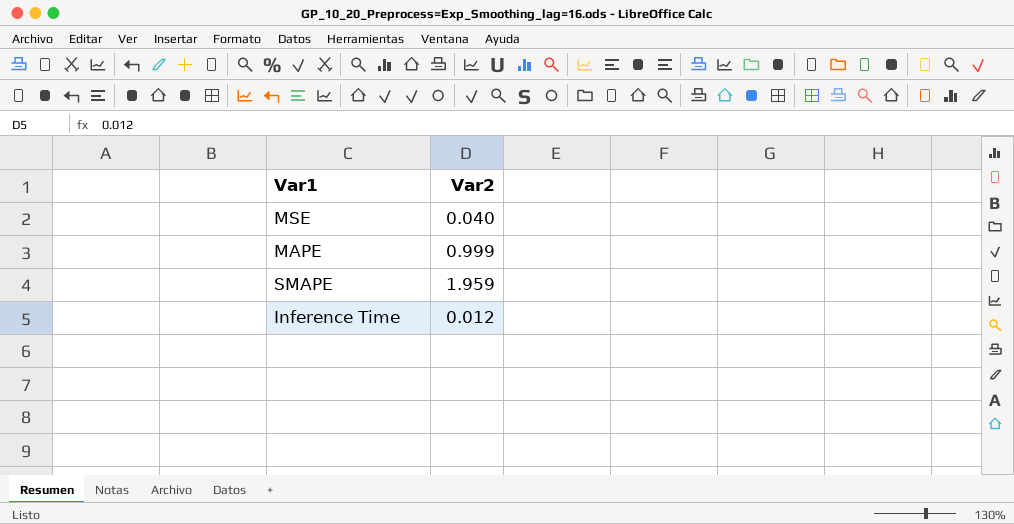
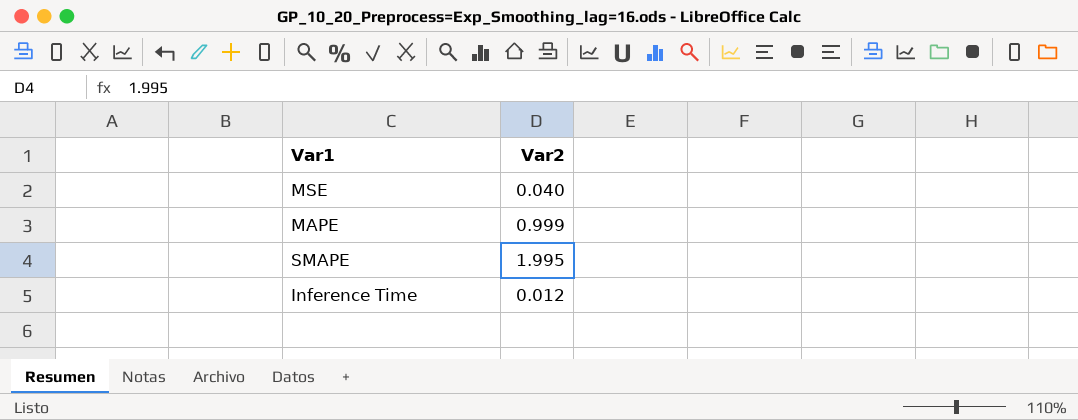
SMAPE | Var2: 1.959 -> 1.995

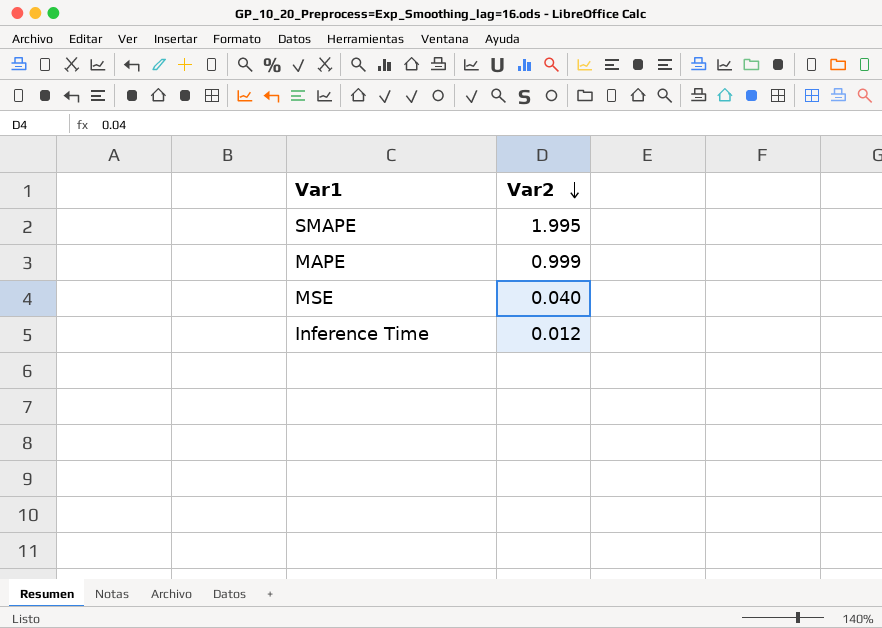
row order: none -> Var2 descending

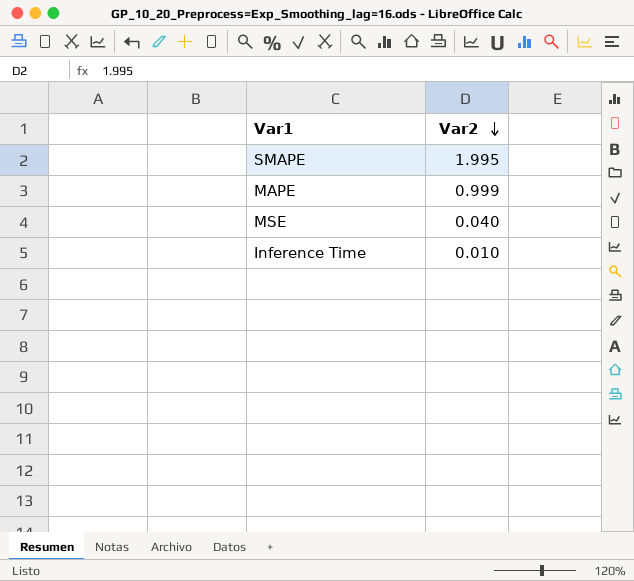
Inference Time | Var2: 0.012 -> 0.010

